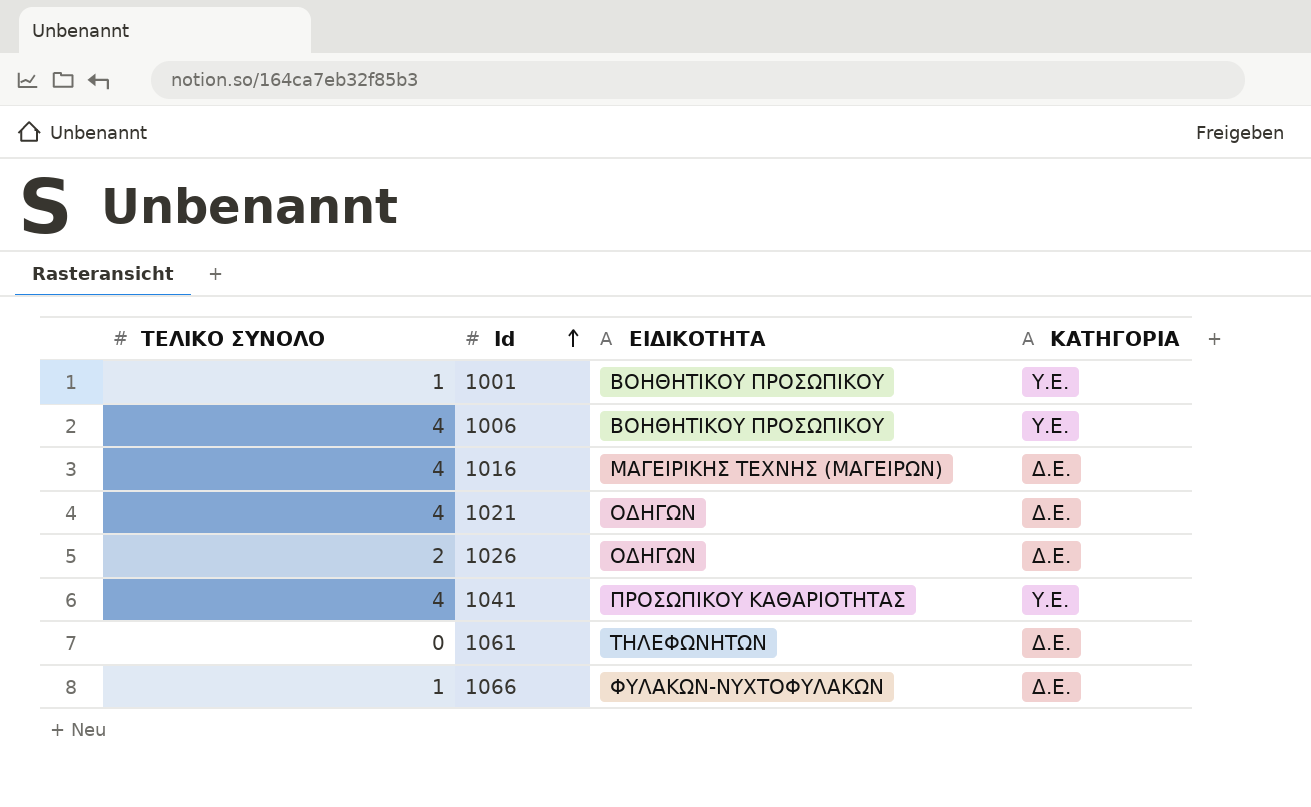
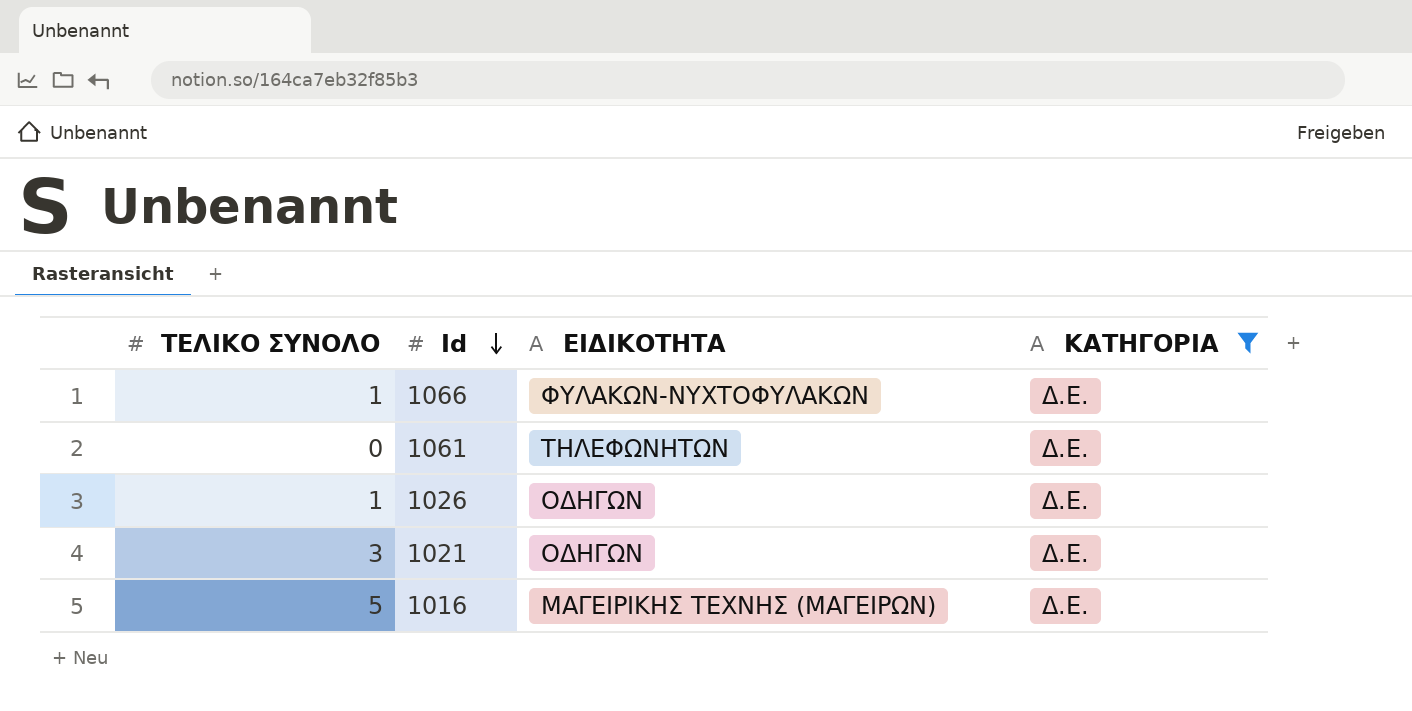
filter: none -> ΚΑΤΗΓΟΡΙΑ = Δ.Ε.
row order: Id ascending -> Id descending
1026 | ΤΕΛΙΚΟ ΣΥΝΟΛΟ: 2 -> 1
1021 | ΤΕΛΙΚΟ ΣΥΝΟΛΟ: 4 -> 3
1016 | ΤΕΛΙΚΟ ΣΥΝΟΛΟ: 4 -> 5

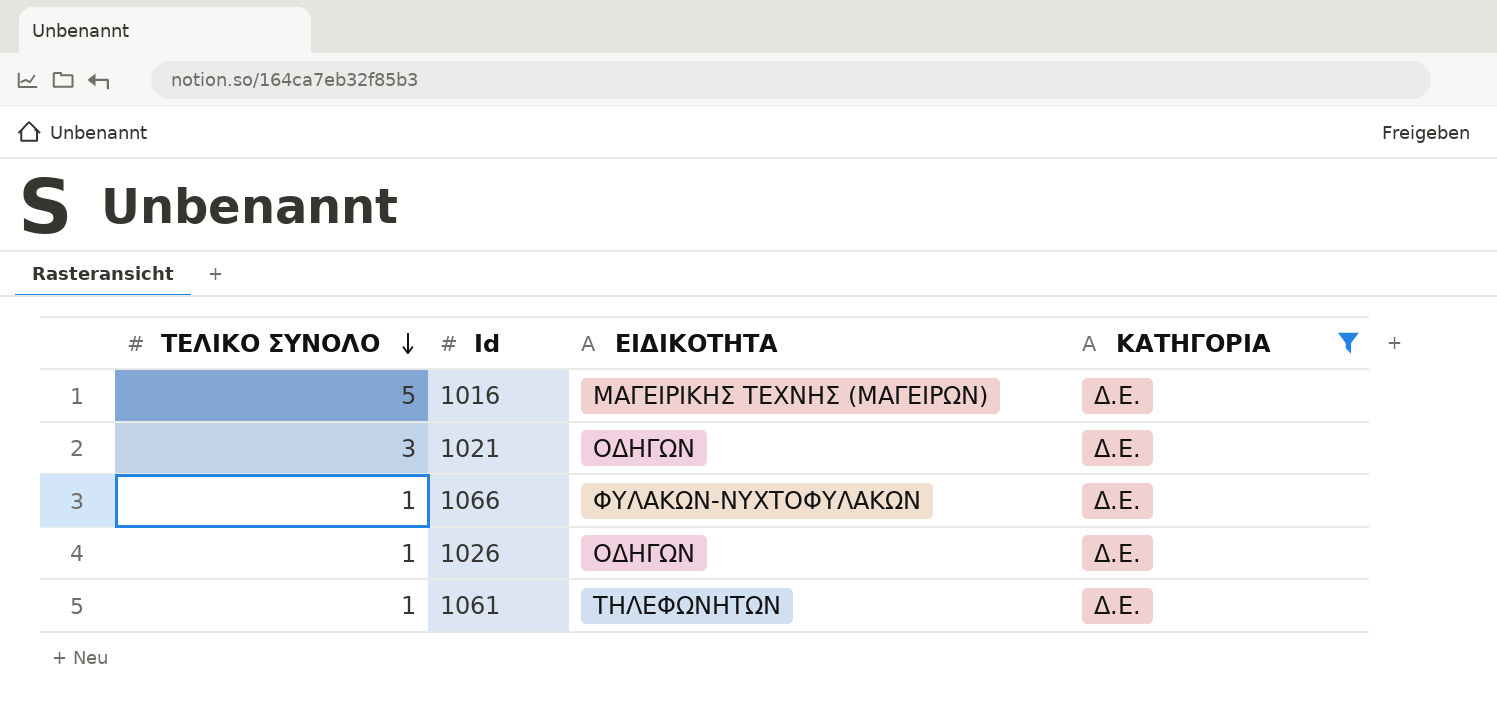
row order: Id descending -> ΤΕΛΙΚΟ ΣΥΝΟΛΟ descending
1061 | ΤΕΛΙΚΟ ΣΥΝΟΛΟ: 0 -> 1

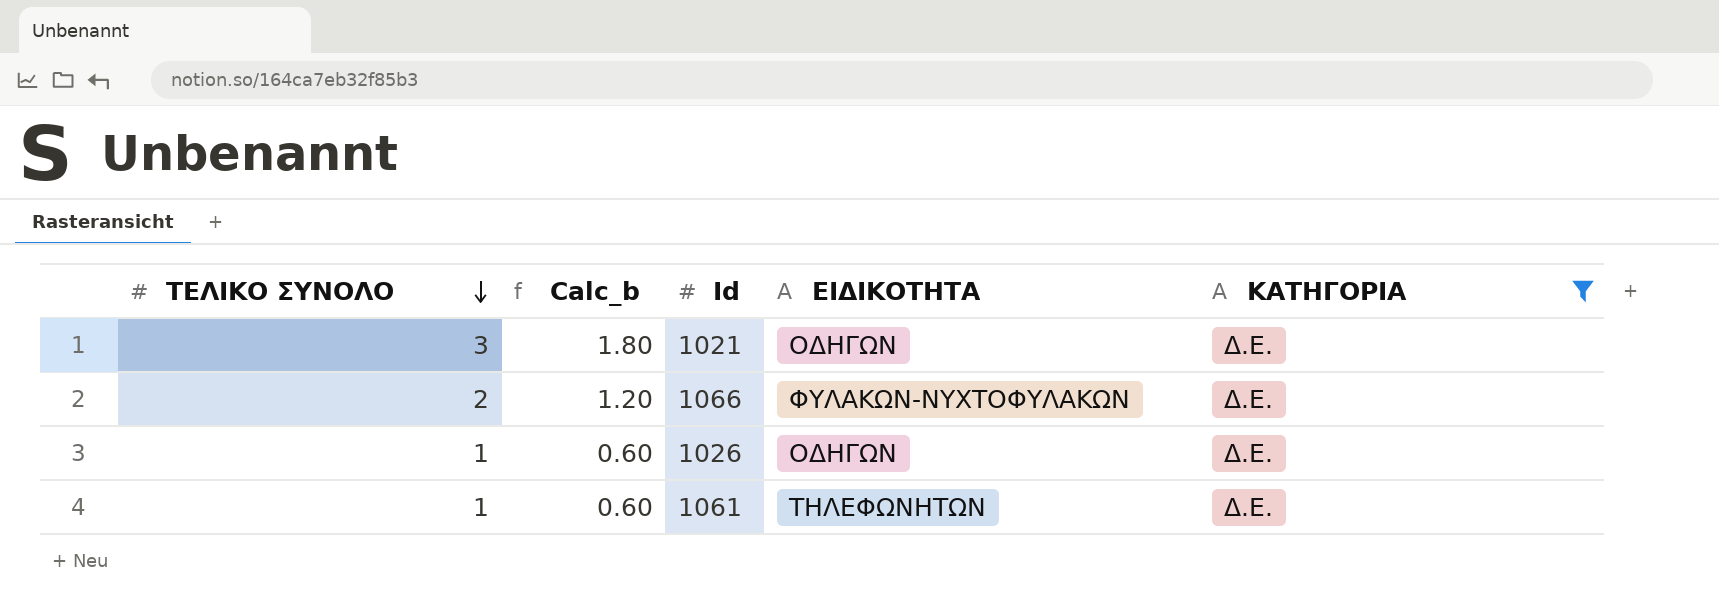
column Calc_b | formula: none -> [ΤΕΛΙΚΟ ΣΥΝΟΛΟ] * 0.6
row 1016: 5 | ΜΑΓΕΙΡΙΚΗΣ ΤΕΧΝΗΣ (ΜΑΓΕΙΡΩΝ) | Δ.Ε. -> none
1066 | ΤΕΛΙΚΟ ΣΥΝΟΛΟ: 1 -> 2

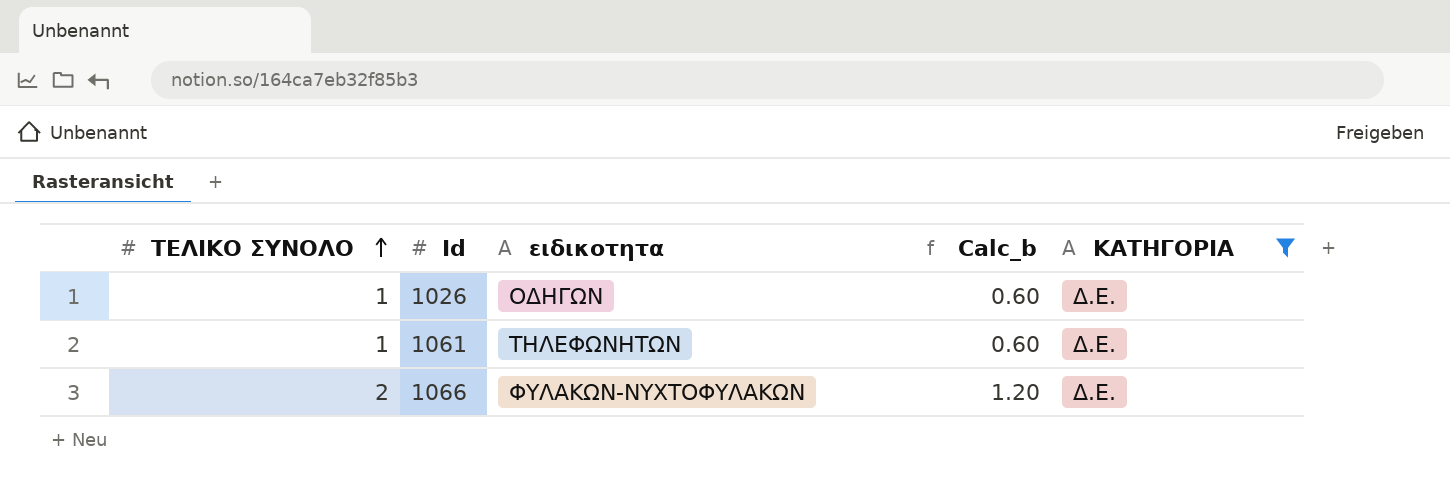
row order: ΤΕΛΙΚΟ ΣΥΝΟΛΟ descending -> ΤΕΛΙΚΟ ΣΥΝΟΛΟ ascending
column name: ΕΙΔΙΚΟΤΗΤΑ -> ειδικοτητα
column Calc_b | position: 2 -> 4
row 1021: 3 | 1.80 | ΟΔΗΓΩΝ | Δ.Ε. -> none

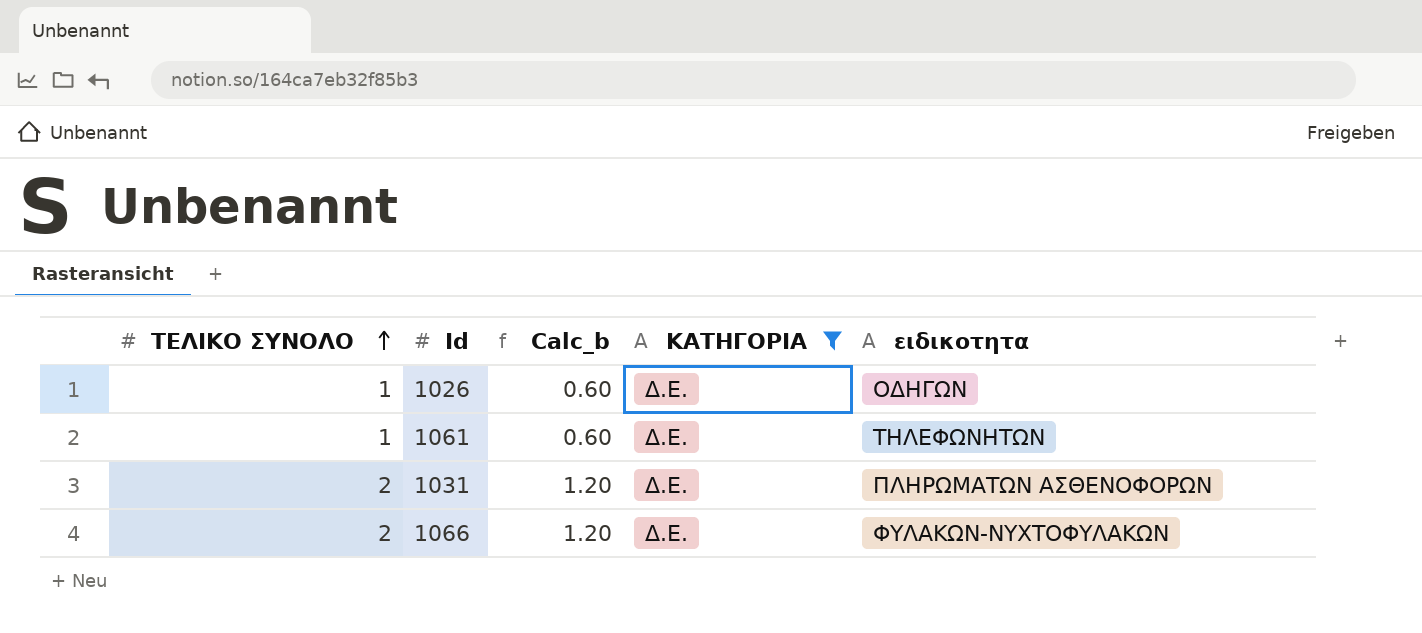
column ειδικοτητα | position: 3 -> 5
row 1031: none -> 2 | 1.20 | Δ.Ε. | ΠΛΗΡΩΜΑΤΩΝ ΑΣΘΕΝΟΦΟΡΩΝ

